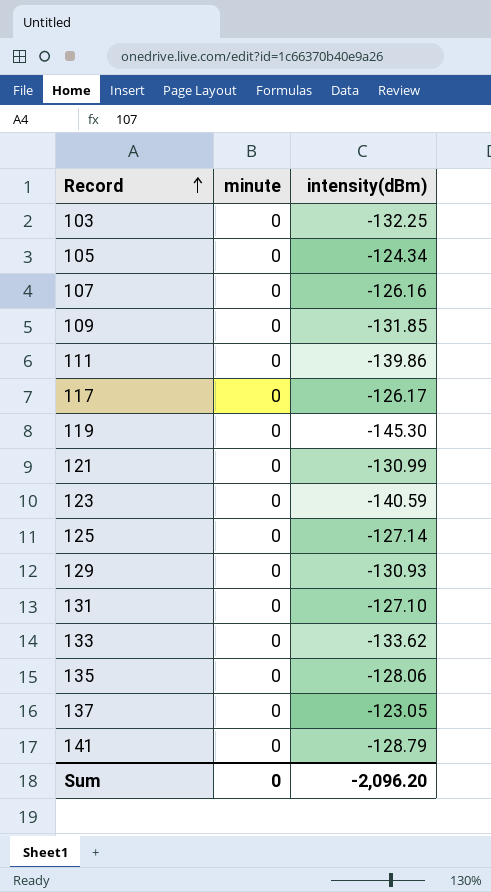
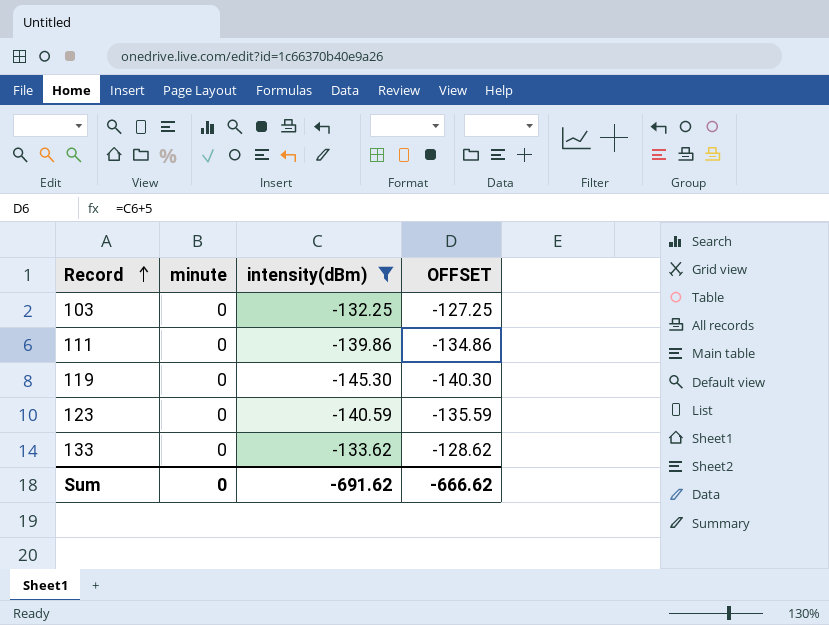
filter: none -> intensity(dBm) <= -132.25
column OFFSET | formula: none -> [intensity(dBm)] + 5
Sum | intensity(dBm): -2,096.20 -> -691.62

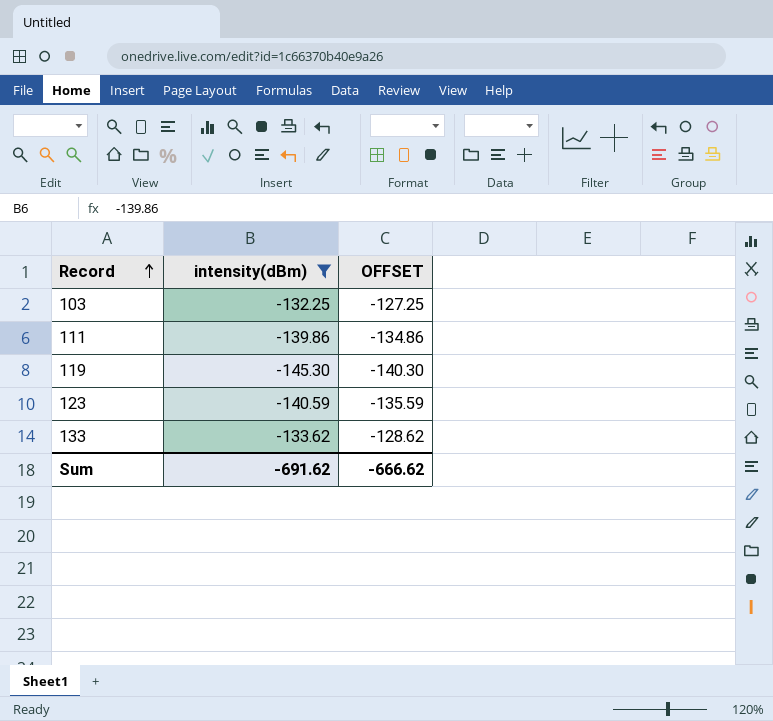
column minute | position: 2 -> none

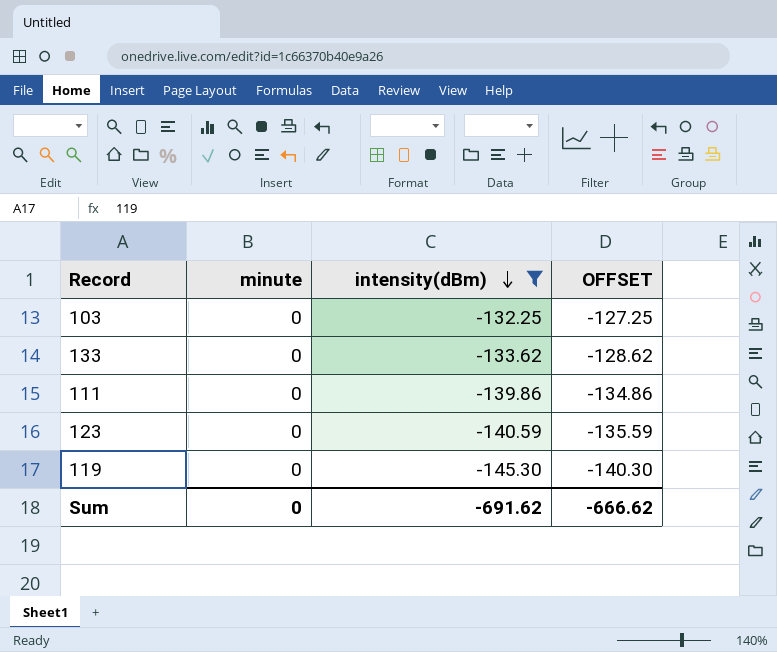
row order: Record ascending -> intensity(dBm) descending
column minute | position: none -> 2

